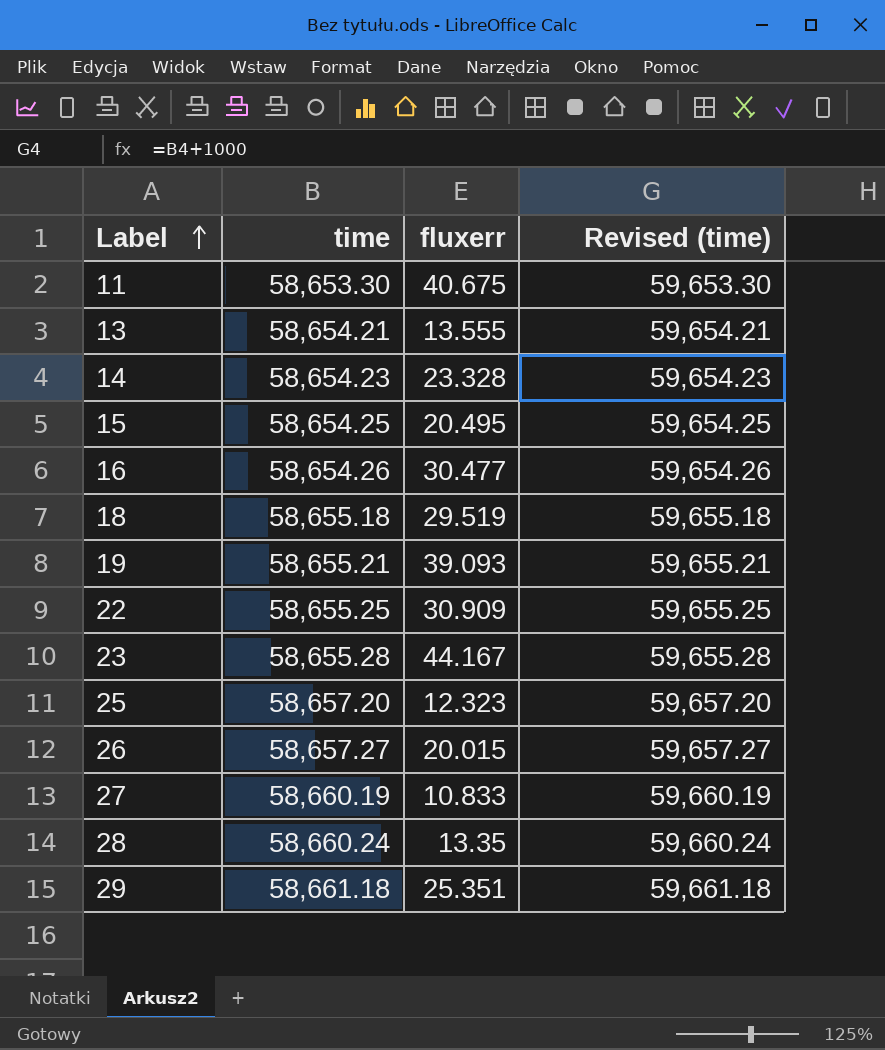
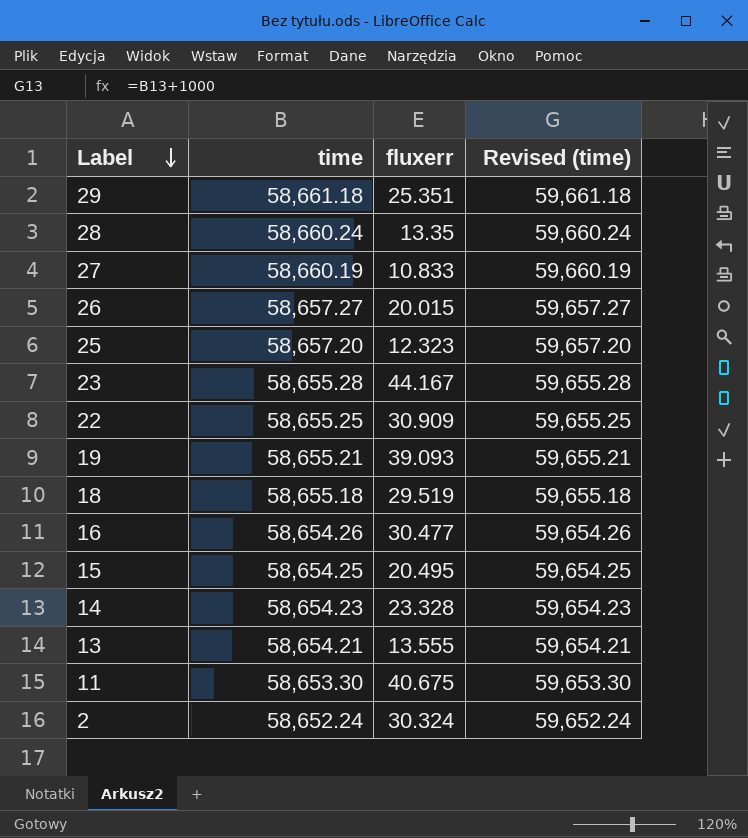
row order: Label ascending -> Label descending
row 2: none -> 58,652.24 | 30.324 | 59,652.24

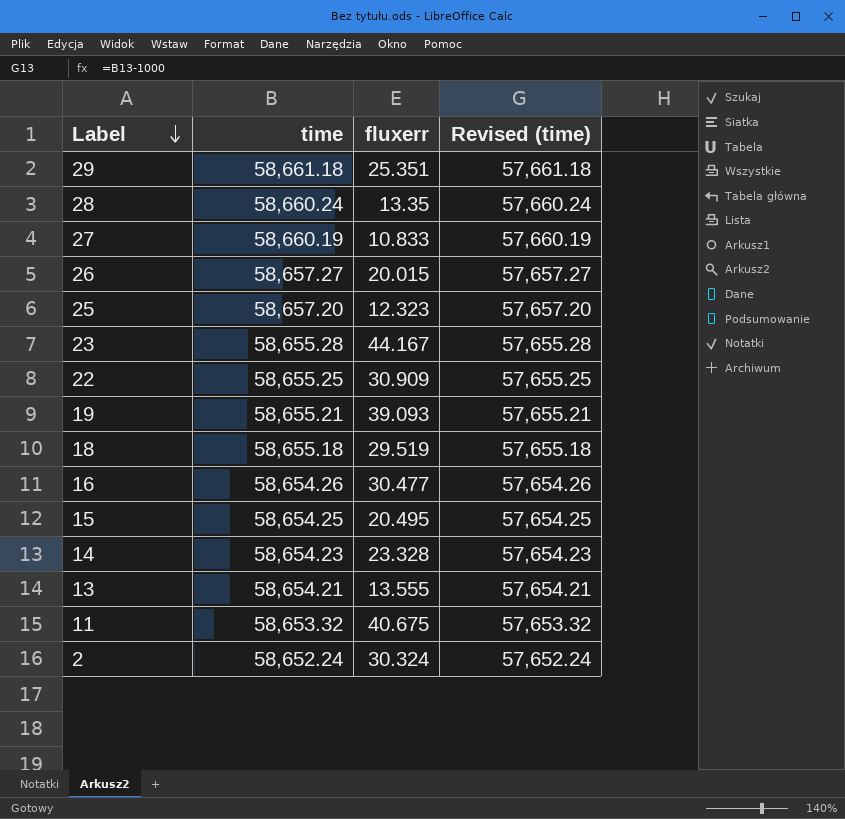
column Revised (time) | formula: [time] + 1000 -> [time] - 1000
11 | time: 58,653.30 -> 58,653.32

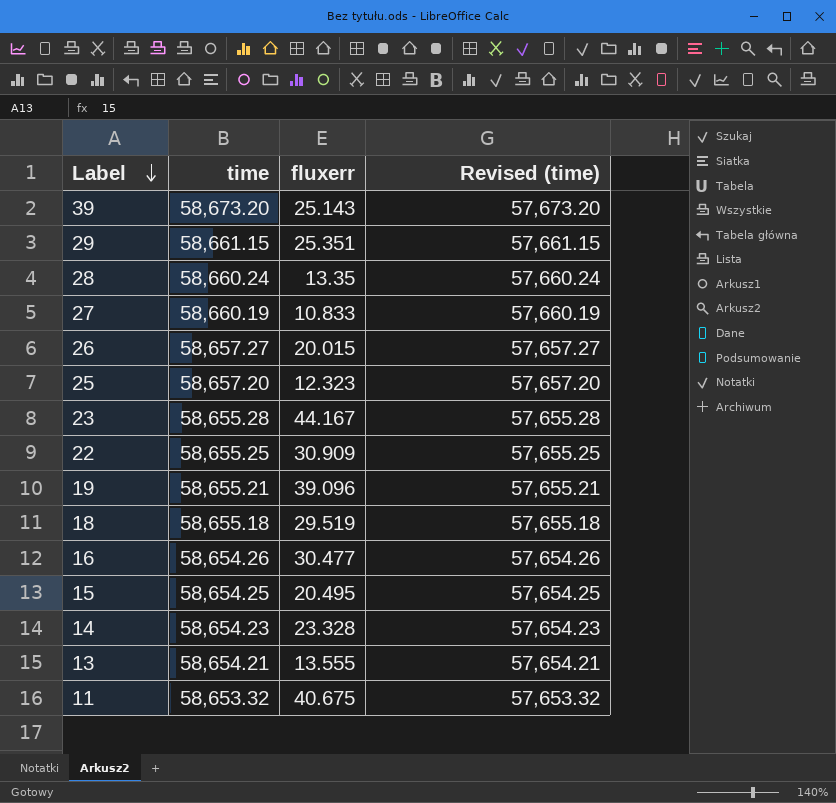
row 2: 58,652.24 | 30.324 | 57,652.24 -> none
row 39: none -> 58,673.20 | 25.143 | 57,673.20
29 | time: 58,661.18 -> 58,661.15
29 | Revised (time): 57,661.18 -> 57,661.15
19 | fluxerr: 39.093 -> 39.096

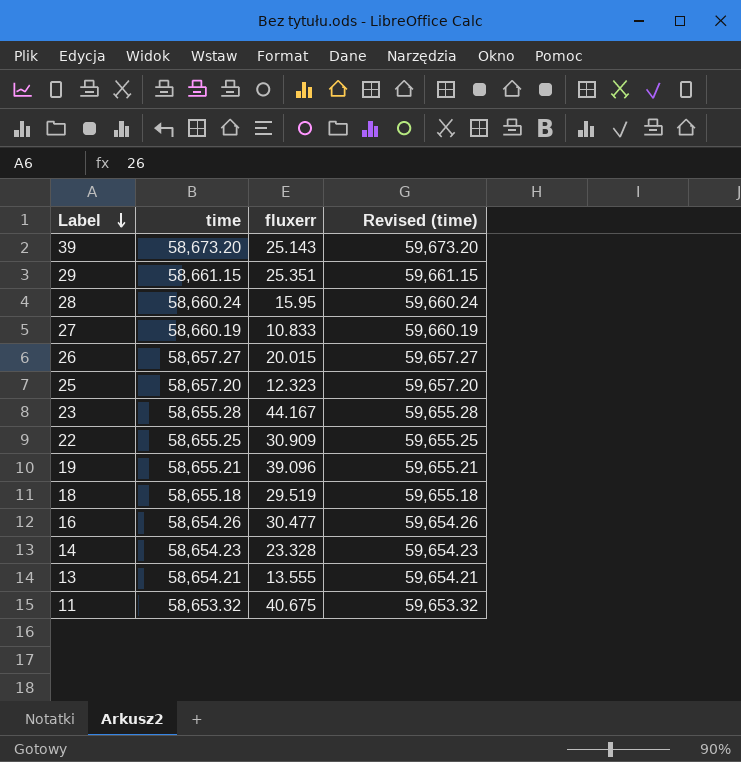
column Revised (time) | formula: [time] - 1000 -> [time] + 1000
row 15: 58,654.25 | 20.495 | 57,654.25 -> none
28 | fluxerr: 13.35 -> 15.95

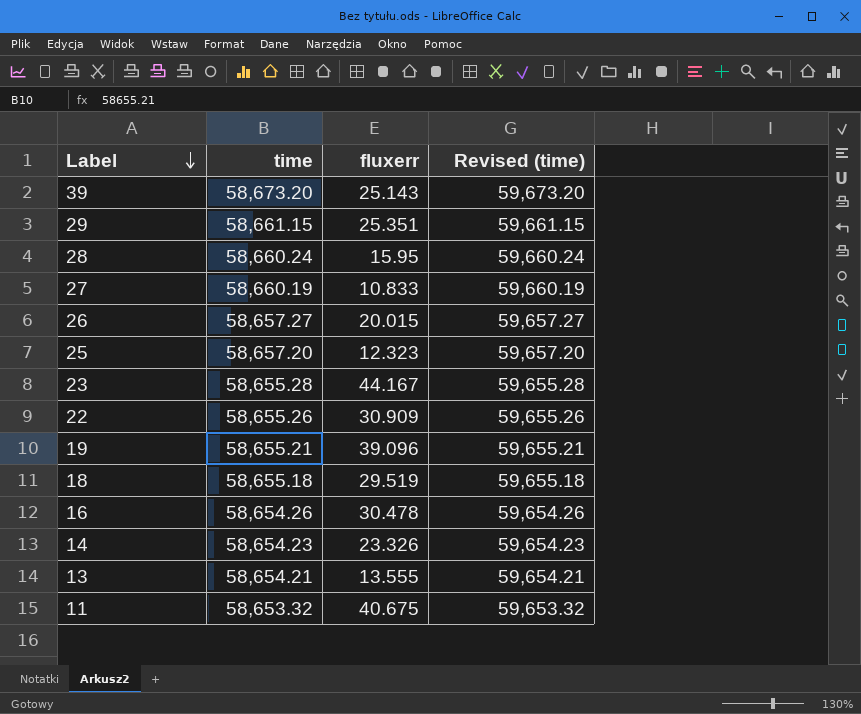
22 | time: 58,655.25 -> 58,655.26
22 | Revised (time): 59,655.25 -> 59,655.26
16 | fluxerr: 30.477 -> 30.478
14 | fluxerr: 23.328 -> 23.326

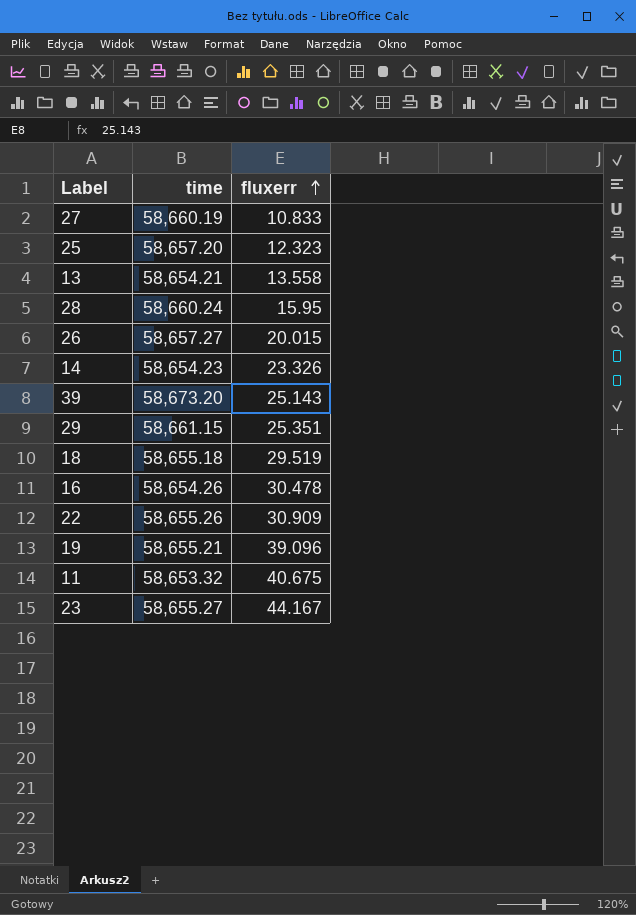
row order: Label descending -> fluxerr ascending
column Revised (time) | formula: [time] + 1000 -> none
13 | fluxerr: 13.555 -> 13.558
23 | time: 58,655.28 -> 58,655.27

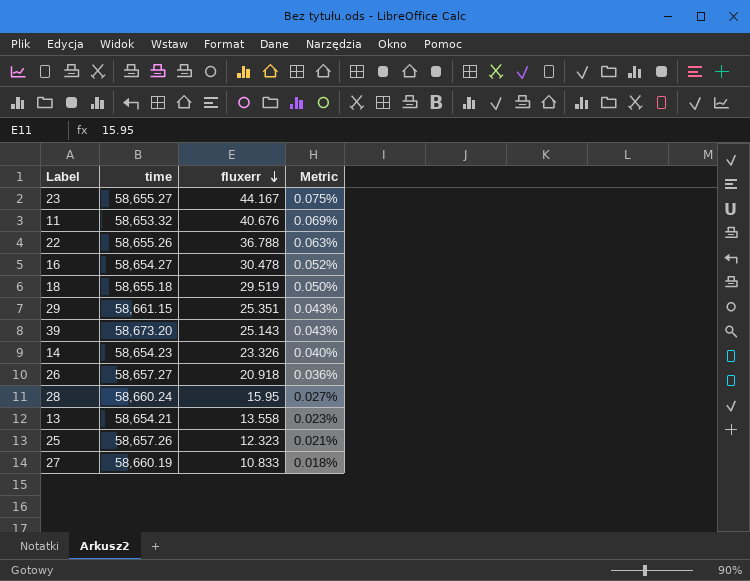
row order: fluxerr ascending -> fluxerr descending
column Metric | formula: none -> [fluxerr] / [time]
row 19: 58,655.21 | 39.096 -> none
11 | fluxerr: 40.675 -> 40.676
22 | fluxerr: 30.909 -> 36.788
16 | time: 58,654.26 -> 58,654.27
26 | fluxerr: 20.015 -> 20.918
25 | time: 58,657.20 -> 58,657.26

